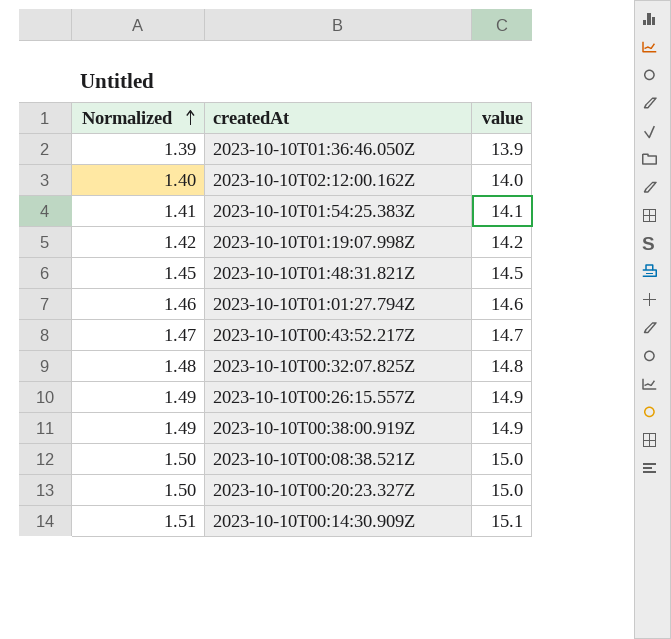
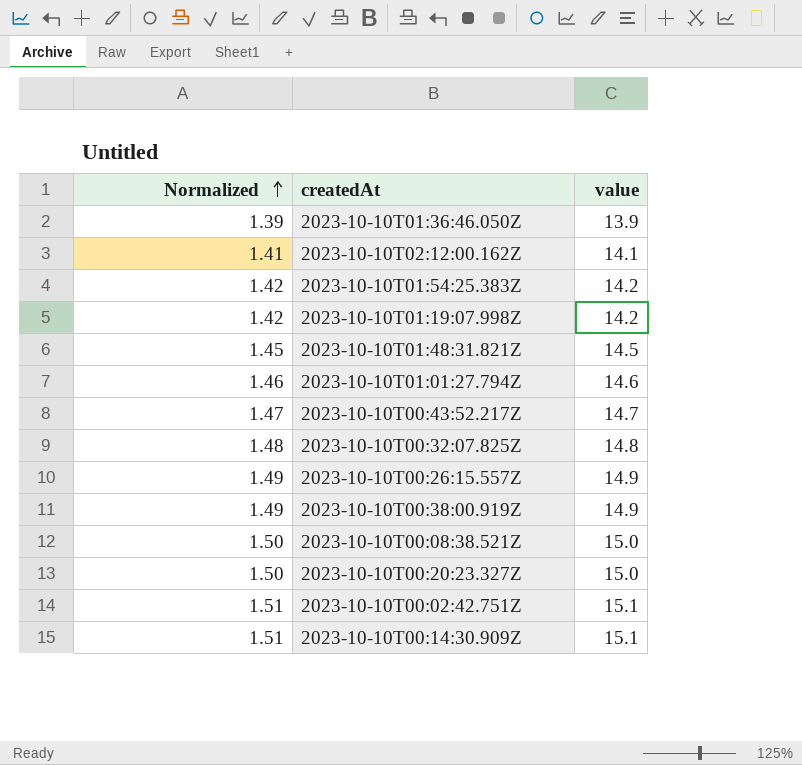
2023-10-10T02:12:00.162Z | Normalized: 1.40 -> 1.41
2023-10-10T02:12:00.162Z | value: 14.0 -> 14.1
2023-10-10T01:54:25.383Z | Normalized: 1.41 -> 1.42
2023-10-10T01:54:25.383Z | value: 14.1 -> 14.2
row 2023-10-10T00:02:42.751Z: none -> 1.51 | 15.1

